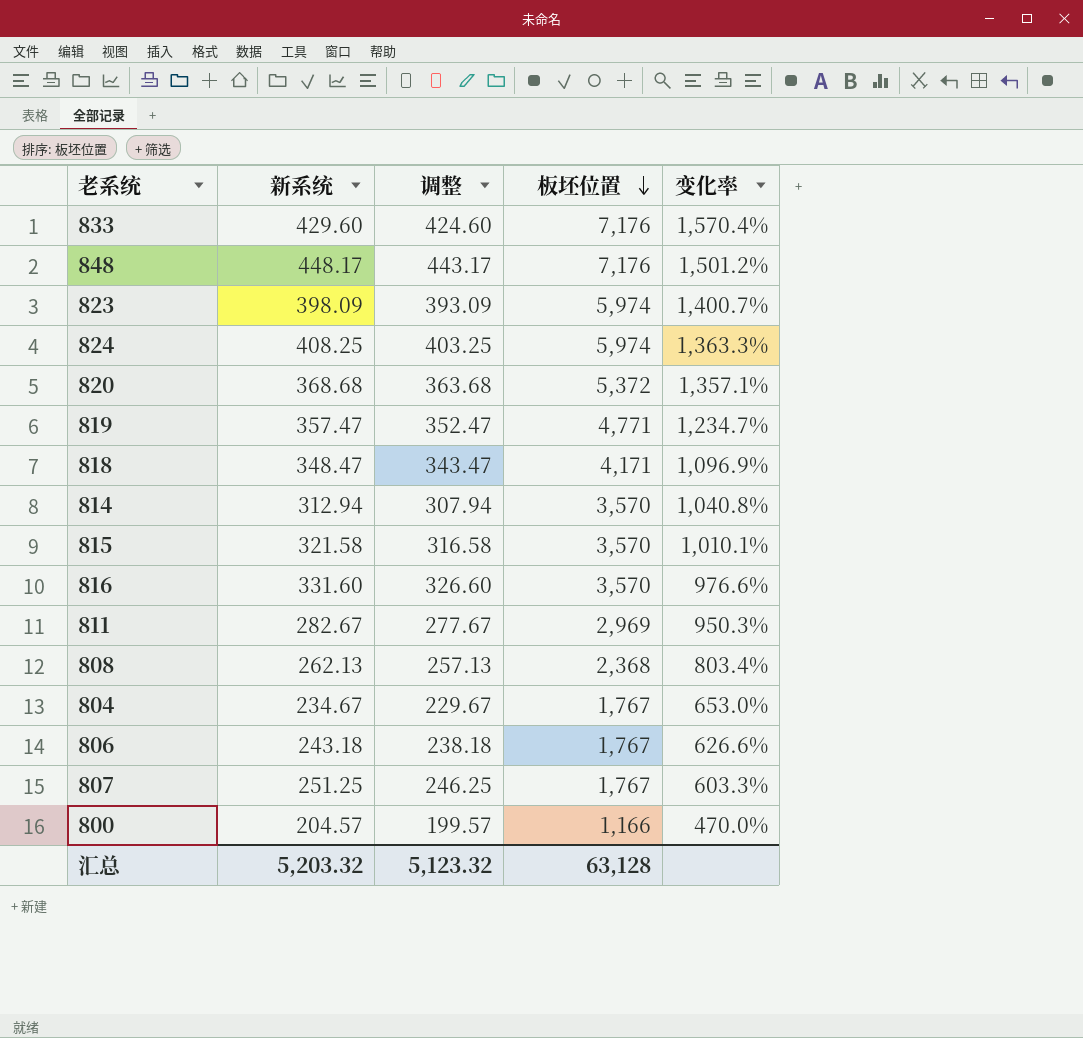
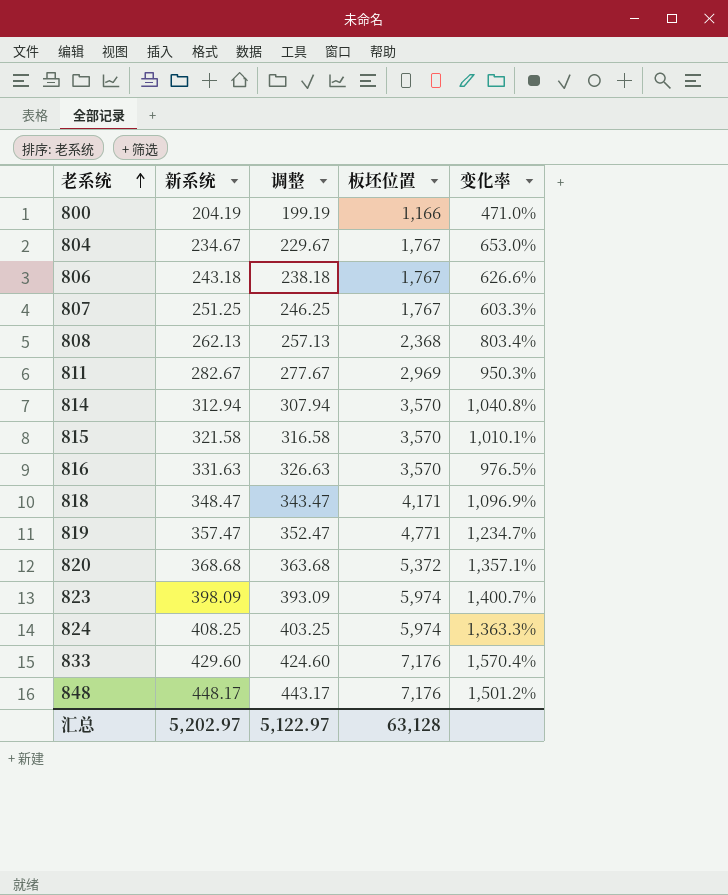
row order: 板坯位置 descending -> 老系统 ascending
800 | 新系统: 204.57 -> 204.19
800 | 调整: 199.57 -> 199.19
800 | 变化率: 470.0% -> 471.0%
816 | 新系统: 331.60 -> 331.63
816 | 调整: 326.60 -> 326.63
816 | 变化率: 976.6% -> 976.5%
汇总 | 新系统: 5,203.32 -> 5,202.97
汇总 | 调整: 5,123.32 -> 5,122.97

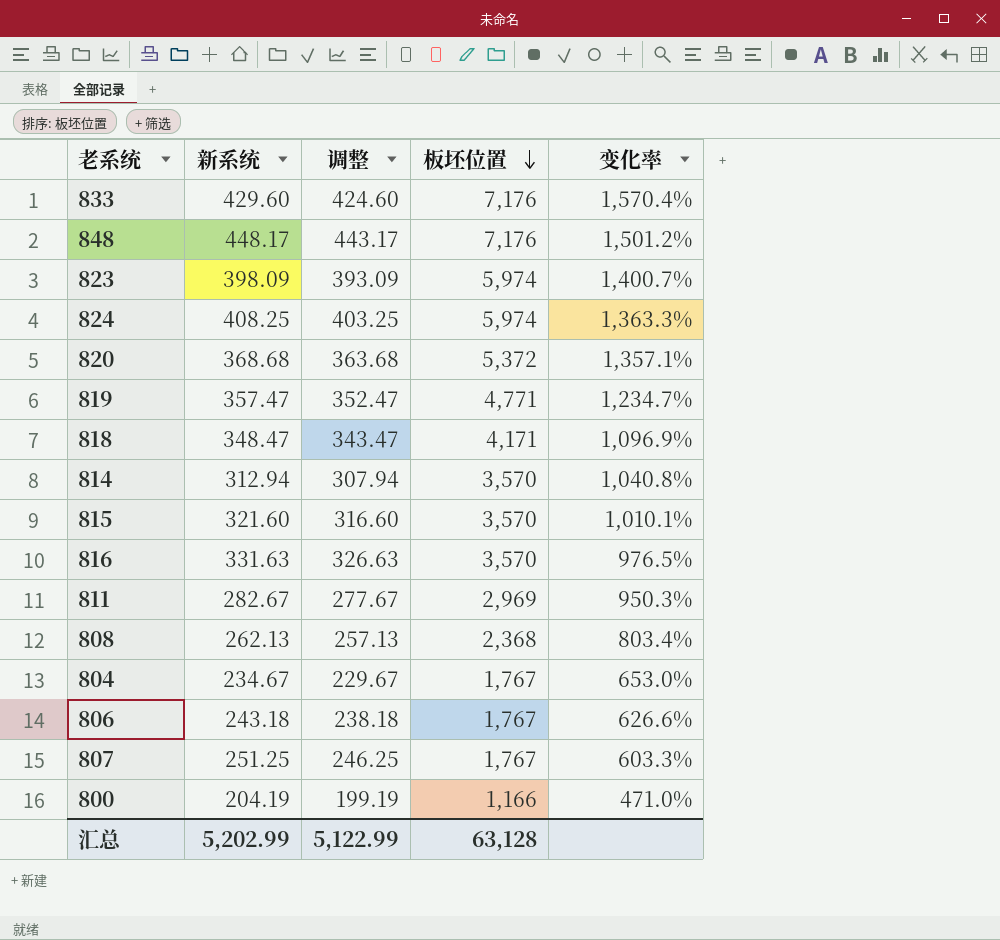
row order: 老系统 ascending -> 板坯位置 descending
815 | 新系统: 321.58 -> 321.60
815 | 调整: 316.58 -> 316.60
汇总 | 新系统: 5,202.97 -> 5,202.99
汇总 | 调整: 5,122.97 -> 5,122.99

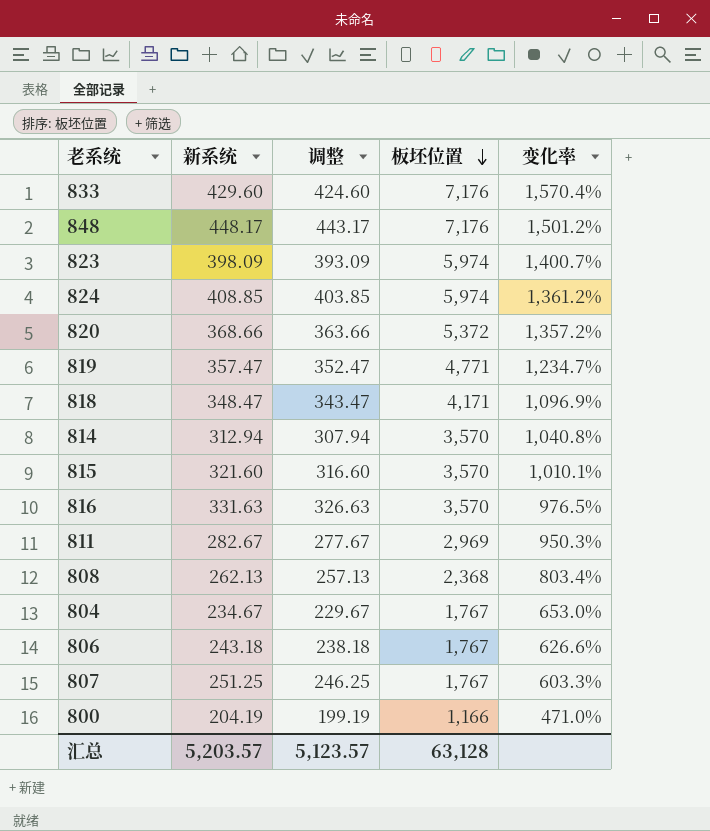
824 | 新系统: 408.25 -> 408.85
824 | 调整: 403.25 -> 403.85
824 | 变化率: 1,363.3% -> 1,361.2%
820 | 新系统: 368.68 -> 368.66
820 | 调整: 363.68 -> 363.66
820 | 变化率: 1,357.1% -> 1,357.2%
汇总 | 新系统: 5,202.99 -> 5,203.57
汇总 | 调整: 5,122.99 -> 5,123.57

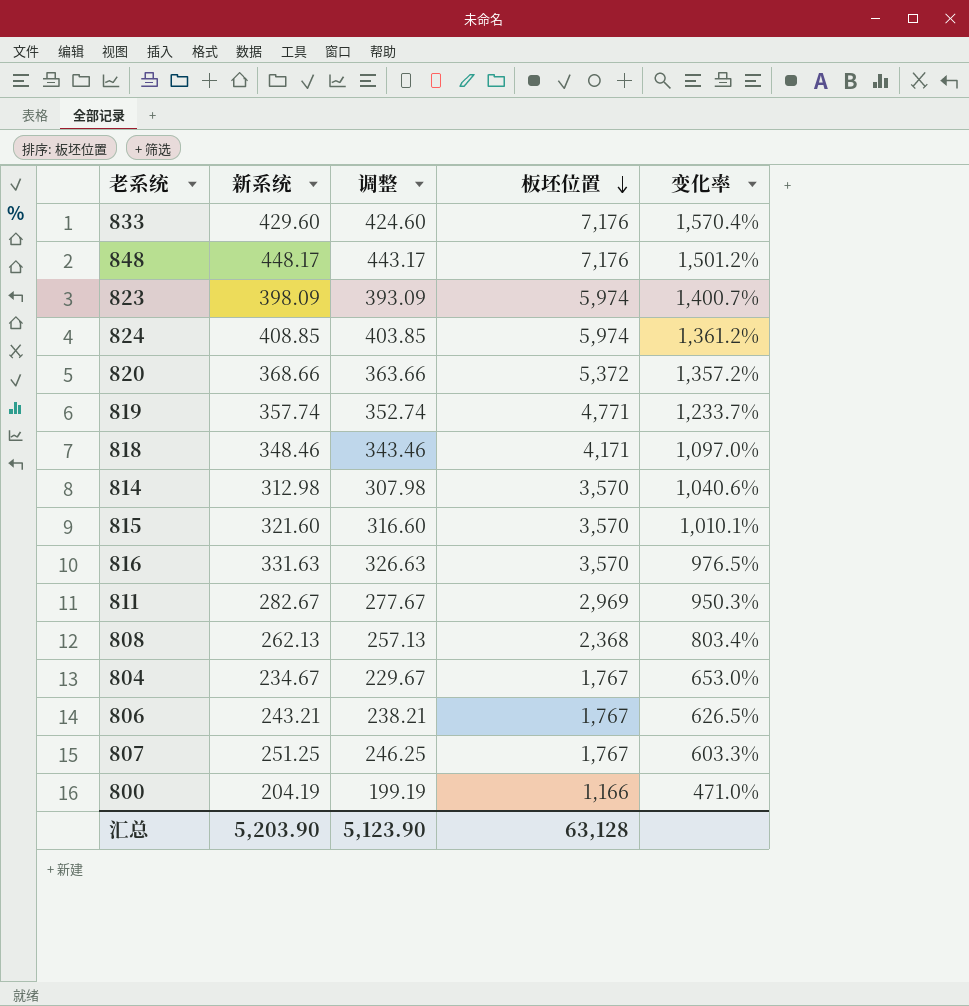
819 | 新系统: 357.47 -> 357.74
819 | 调整: 352.47 -> 352.74
819 | 变化率: 1,234.7% -> 1,233.7%
818 | 新系统: 348.47 -> 348.46
818 | 调整: 343.47 -> 343.46
818 | 变化率: 1,096.9% -> 1,097.0%
814 | 新系统: 312.94 -> 312.98
814 | 调整: 307.94 -> 307.98
814 | 变化率: 1,040.8% -> 1,040.6%
806 | 新系统: 243.18 -> 243.21
806 | 调整: 238.18 -> 238.21
806 | 变化率: 626.6% -> 626.5%
汇总 | 新系统: 5,203.57 -> 5,203.90
汇总 | 调整: 5,123.57 -> 5,123.90

